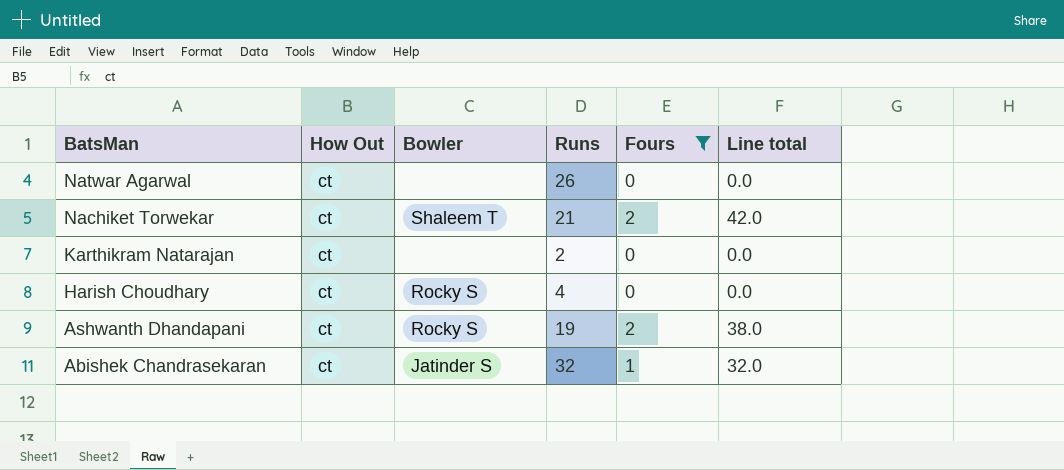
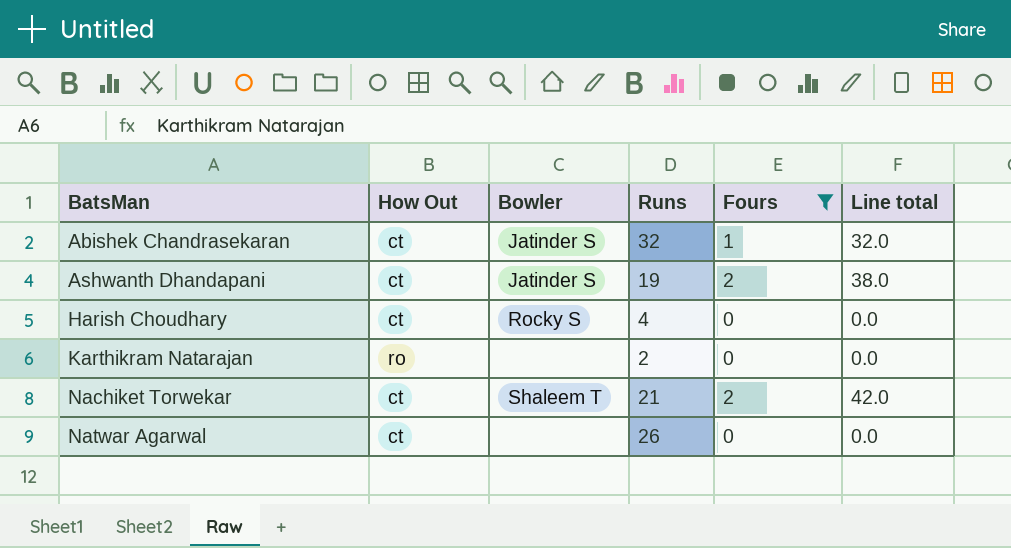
row order: BatsMan descending -> BatsMan ascending
Ashwanth Dhandapani | Bowler: Rocky S -> Jatinder S
Karthikram Natarajan | How Out: ct -> ro

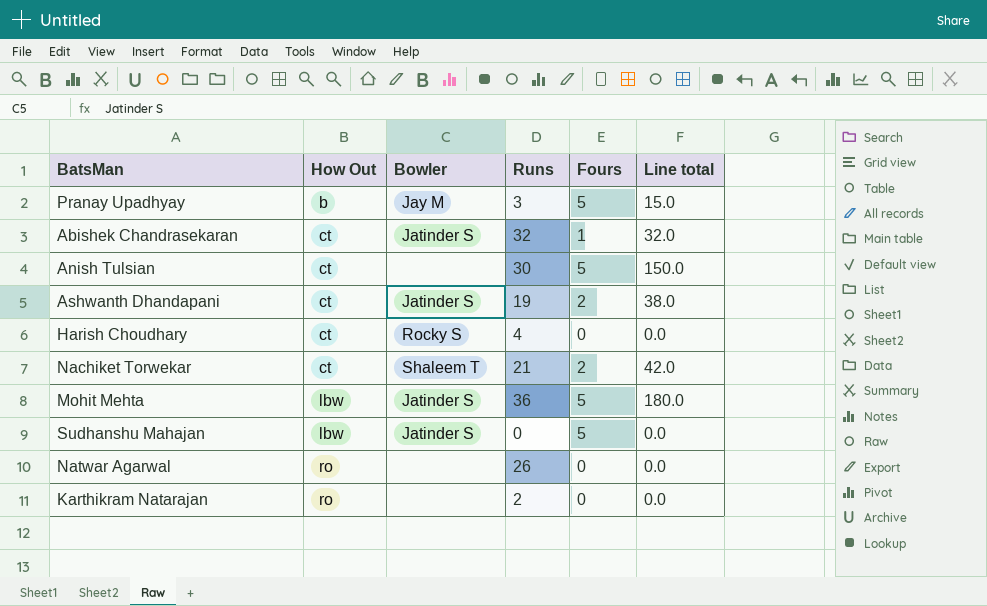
filter: Fours != 5 -> none
row order: BatsMan ascending -> How Out ascending
Natwar Agarwal | How Out: ct -> ro

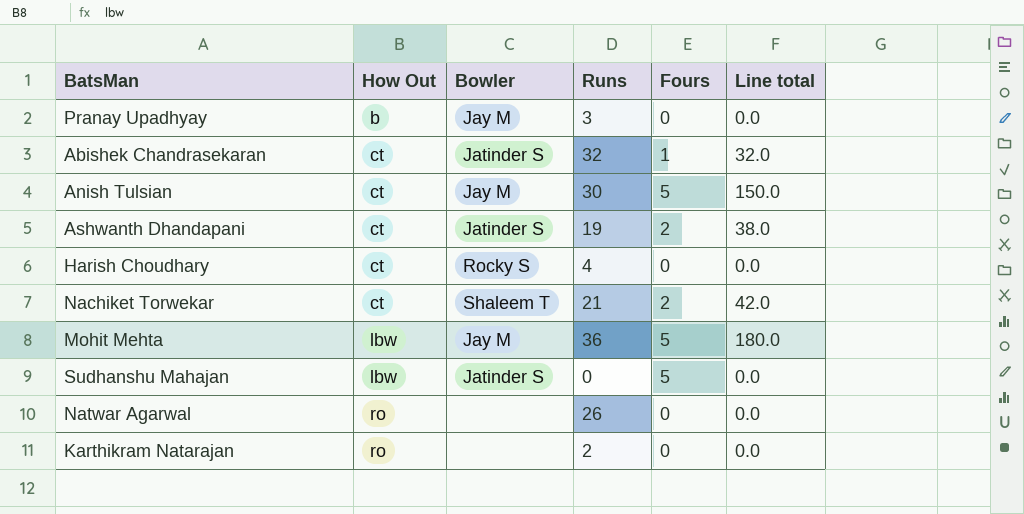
Pranay Upadhyay | Fours: 5 -> 0
Pranay Upadhyay | Line total: 15.0 -> 0.0
Anish Tulsian | Bowler: none -> Jay M
Mohit Mehta | Bowler: Jatinder S -> Jay M

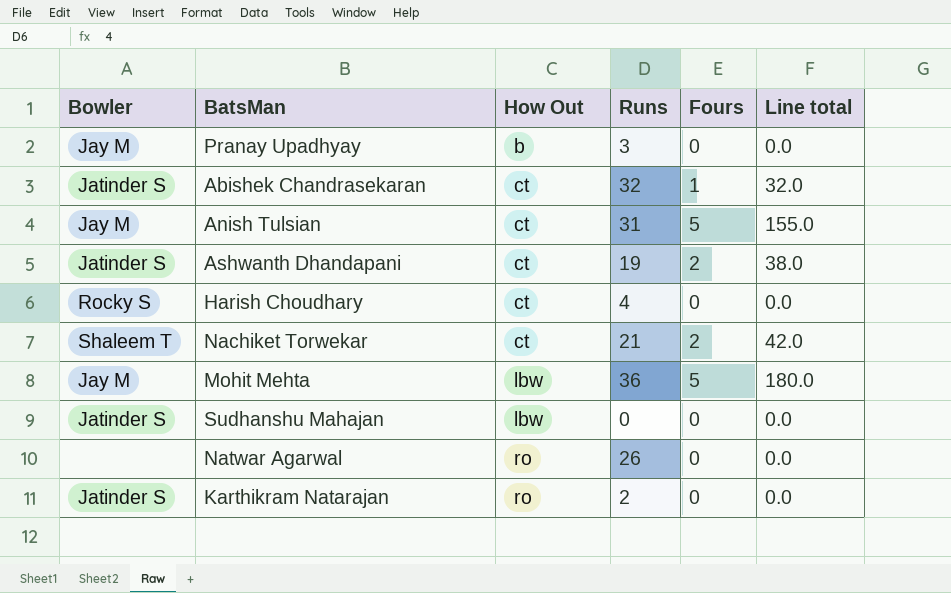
column Bowler | position: 3 -> 1
Anish Tulsian | Runs: 30 -> 31
Anish Tulsian | Line total: 150.0 -> 155.0
Sudhanshu Mahajan | Fours: 5 -> 0
Karthikram Natarajan | Bowler: none -> Jatinder S

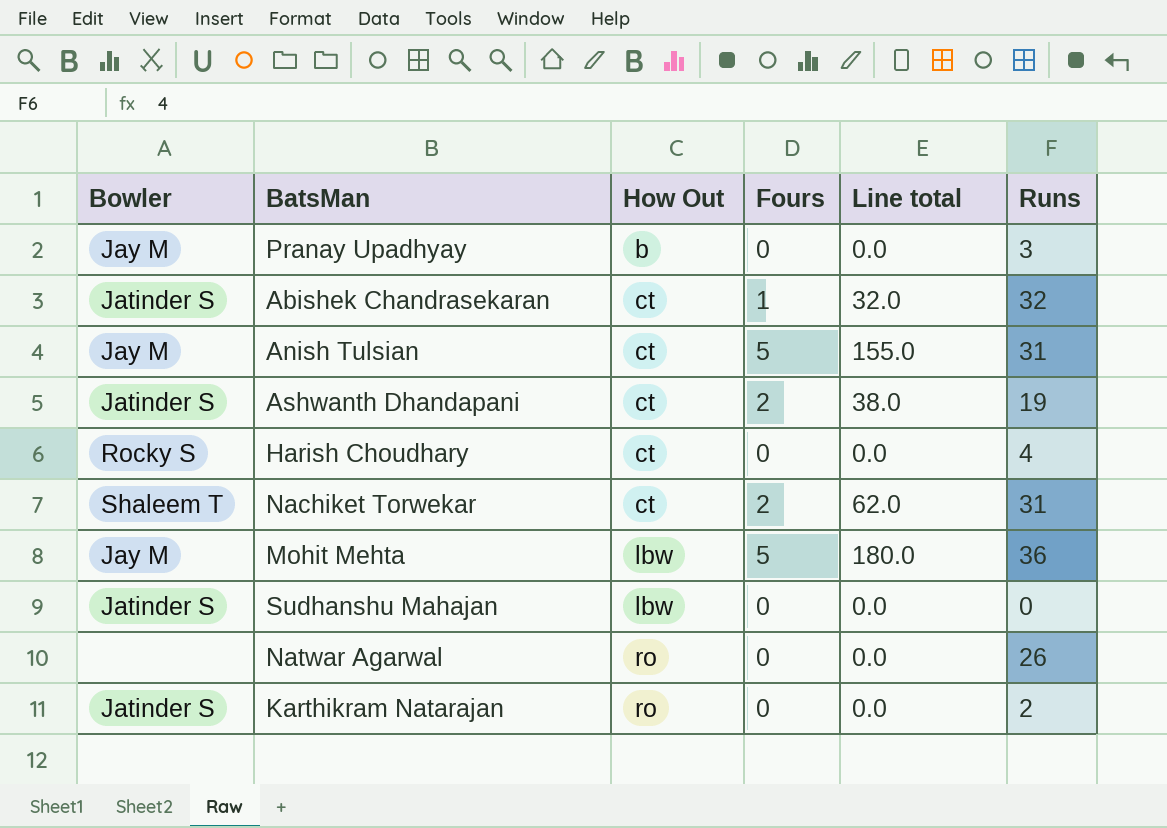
column Runs | position: 4 -> 6
Nachiket Torwekar | Line total: 42.0 -> 62.0
Nachiket Torwekar | Runs: 21 -> 31

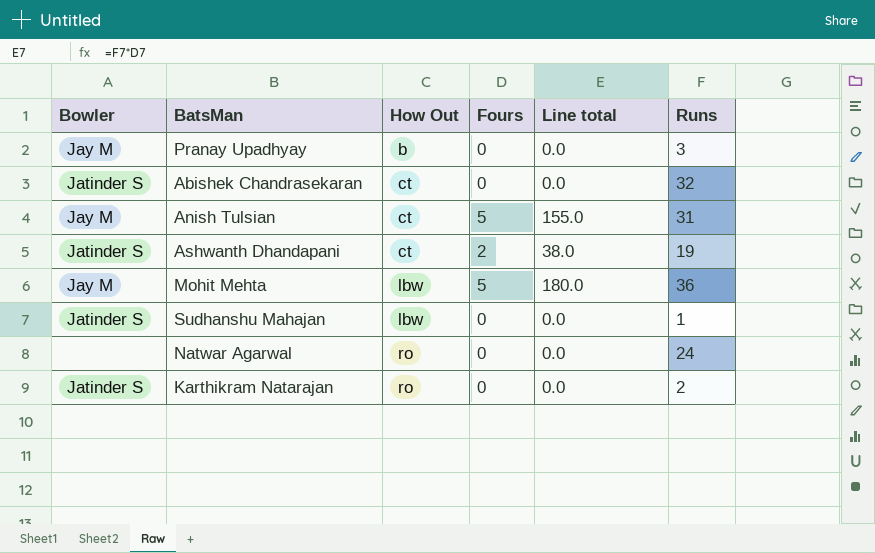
row Harish Choudhary: Rocky S | ct | 0 | 0.0 | 4 -> none
row Nachiket Torwekar: Shaleem T | ct | 2 | 62.0 | 31 -> none
Abishek Chandrasekaran | Fours: 1 -> 0
Abishek Chandrasekaran | Line total: 32.0 -> 0.0
Sudhanshu Mahajan | Runs: 0 -> 1
Natwar Agarwal | Runs: 26 -> 24

